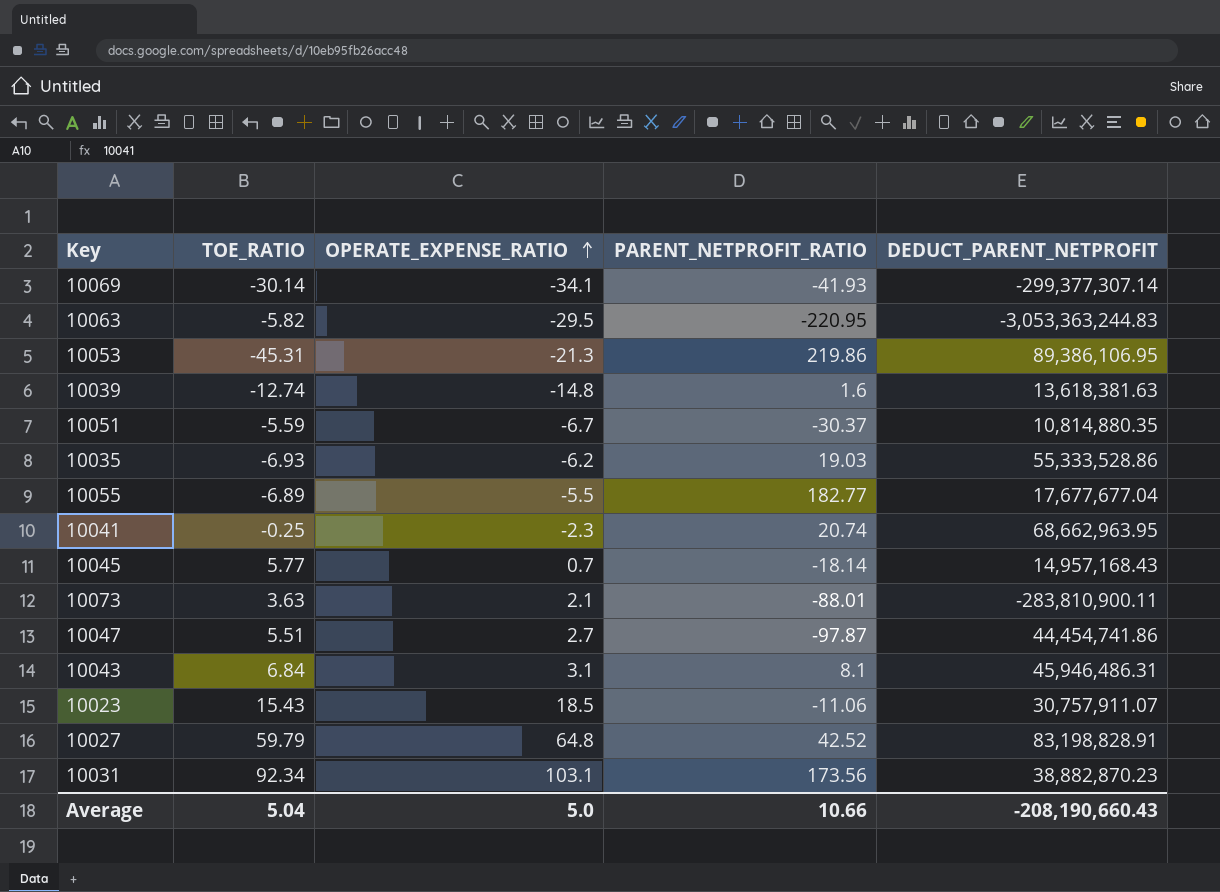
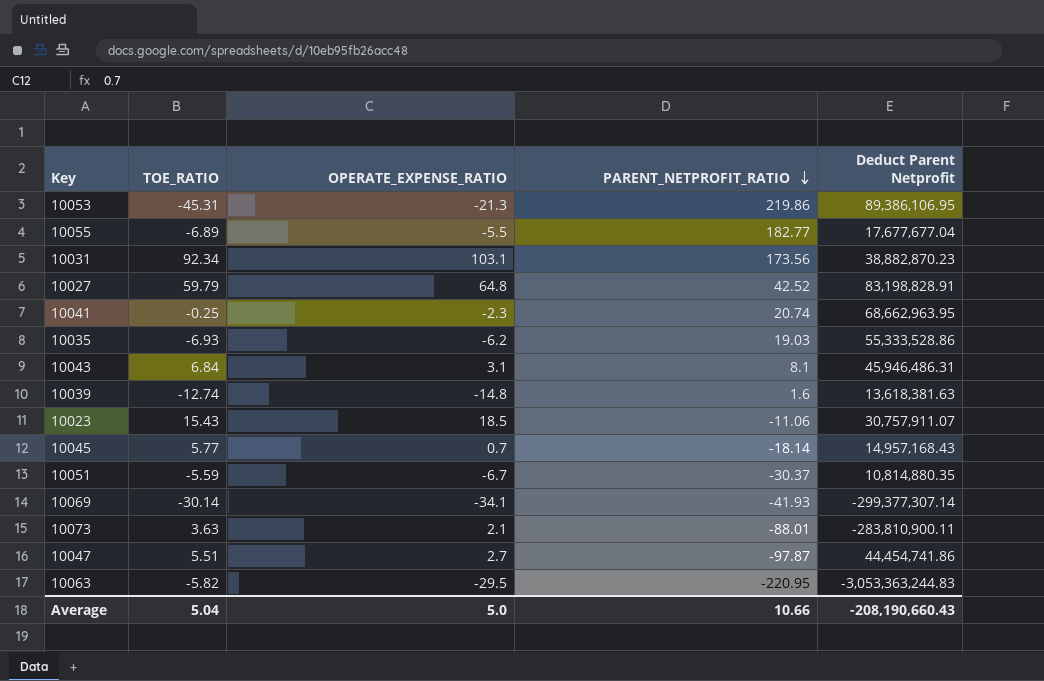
row order: OPERATE_EXPENSE_RATIO ascending -> PARENT_NETPROFIT_RATIO descending
column name: DEDUCT_PARENT_NETPROFIT -> Deduct Parent Netprofit

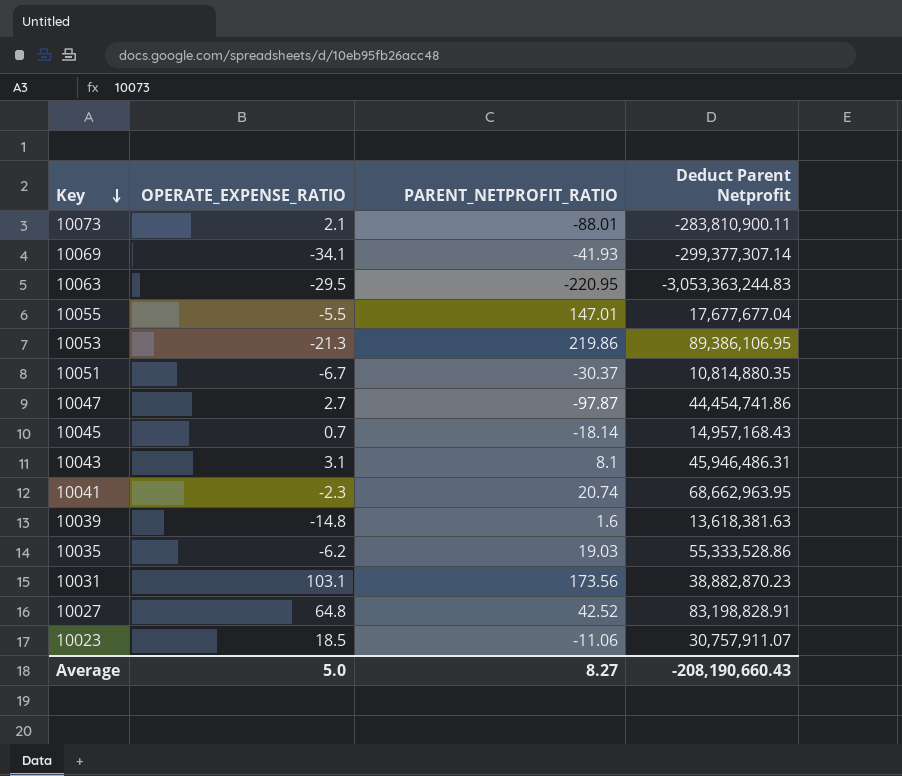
row order: PARENT_NETPROFIT_RATIO descending -> Key descending
column TOE_RATIO | position: 2 -> none
10055 | PARENT_NETPROFIT_RATIO: 182.77 -> 147.01
Average | PARENT_NETPROFIT_RATIO: 10.66 -> 8.27

